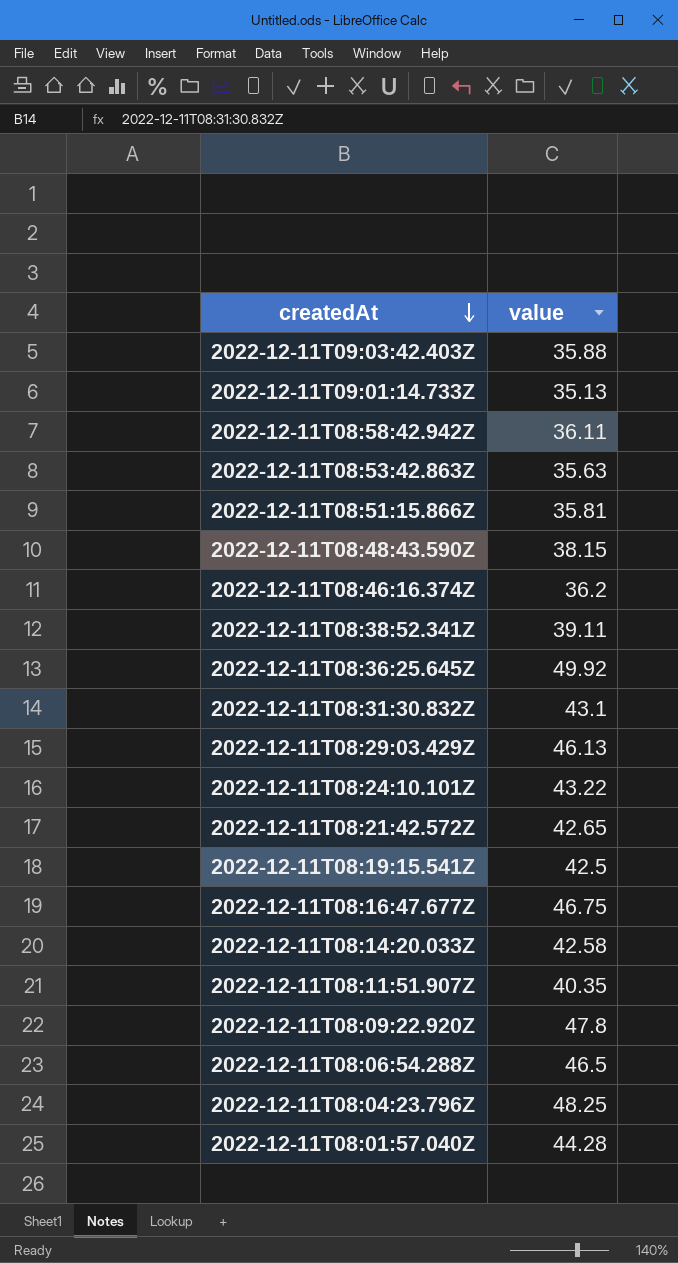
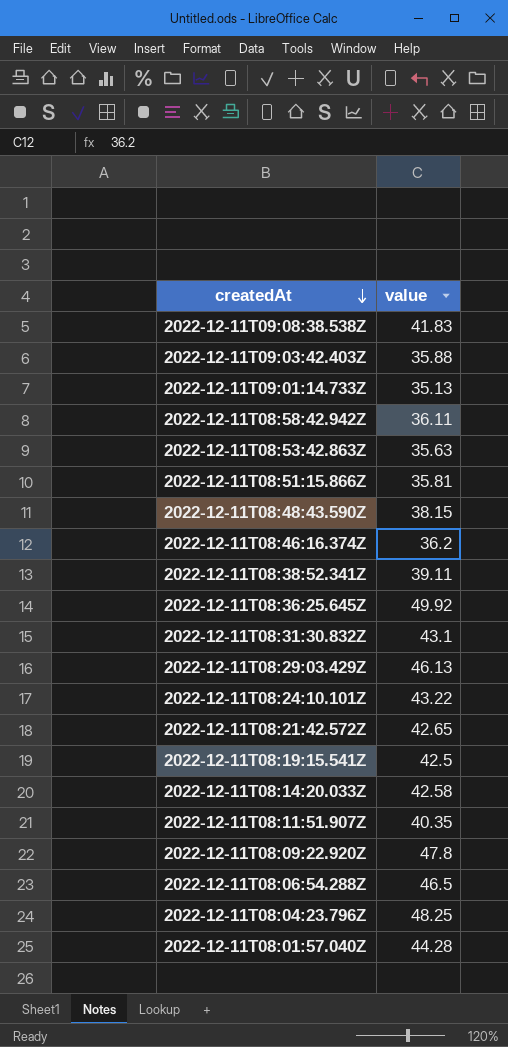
row 2022-12-11T08:16:47.677Z: 46.75 -> none
row 2022-12-11T09:08:38.538Z: none -> 41.83

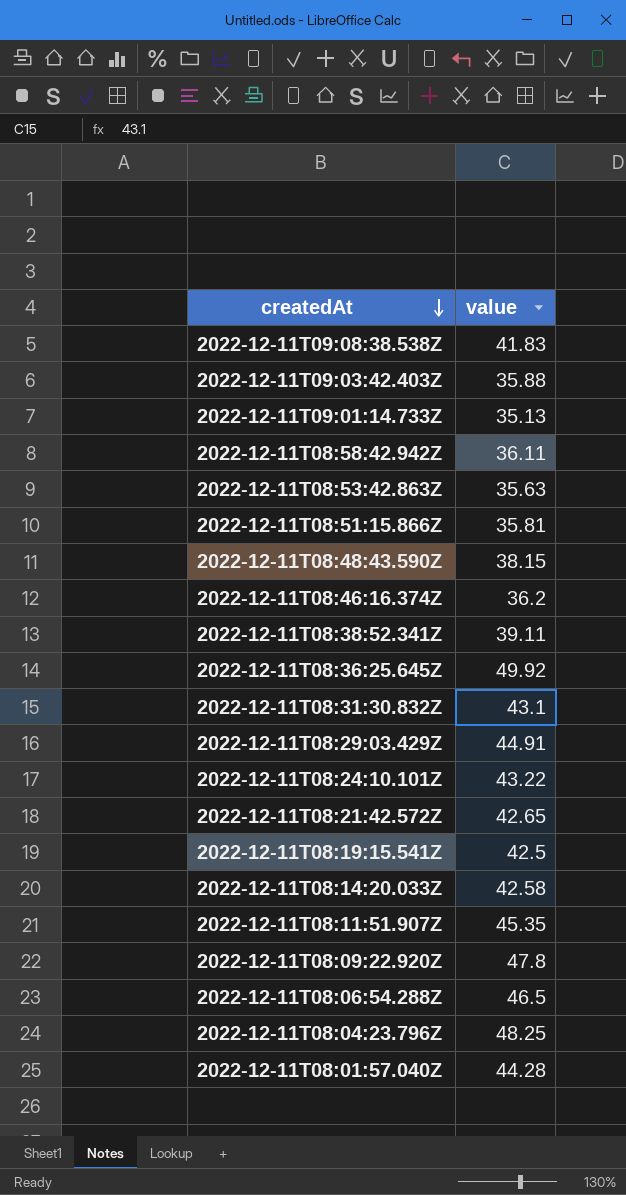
2022-12-11T08:29:03.429Z | value: 46.13 -> 44.91
2022-12-11T08:11:51.907Z | value: 40.35 -> 45.35

